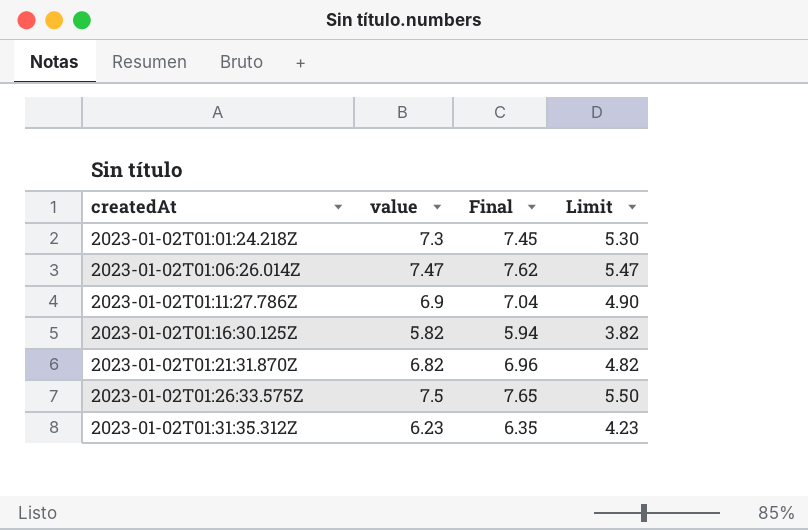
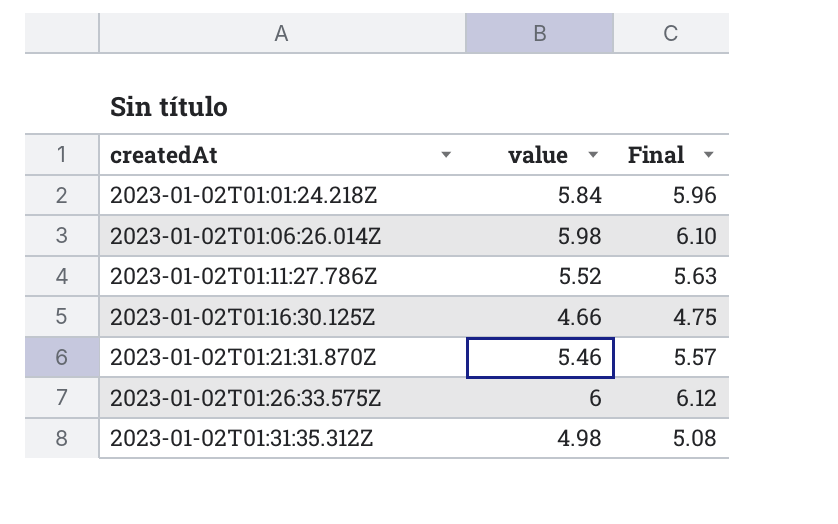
column Limit | formula: [value] - 2 -> none
2023-01-02T01:01:24.218Z | value: 7.3 -> 5.84
2023-01-02T01:01:24.218Z | Final: 7.45 -> 5.96
2023-01-02T01:06:26.014Z | value: 7.47 -> 5.98
2023-01-02T01:06:26.014Z | Final: 7.62 -> 6.10
2023-01-02T01:11:27.786Z | value: 6.9 -> 5.52
2023-01-02T01:11:27.786Z | Final: 7.04 -> 5.63
2023-01-02T01:16:30.125Z | value: 5.82 -> 4.66
2023-01-02T01:16:30.125Z | Final: 5.94 -> 4.75
2023-01-02T01:21:31.870Z | value: 6.82 -> 5.46
2023-01-02T01:21:31.870Z | Final: 6.96 -> 5.57
2023-01-02T01:26:33.575Z | value: 7.5 -> 6
2023-01-02T01:26:33.575Z | Final: 7.65 -> 6.12
2023-01-02T01:31:35.312Z | value: 6.23 -> 4.98
2023-01-02T01:31:35.312Z | Final: 6.35 -> 5.08

